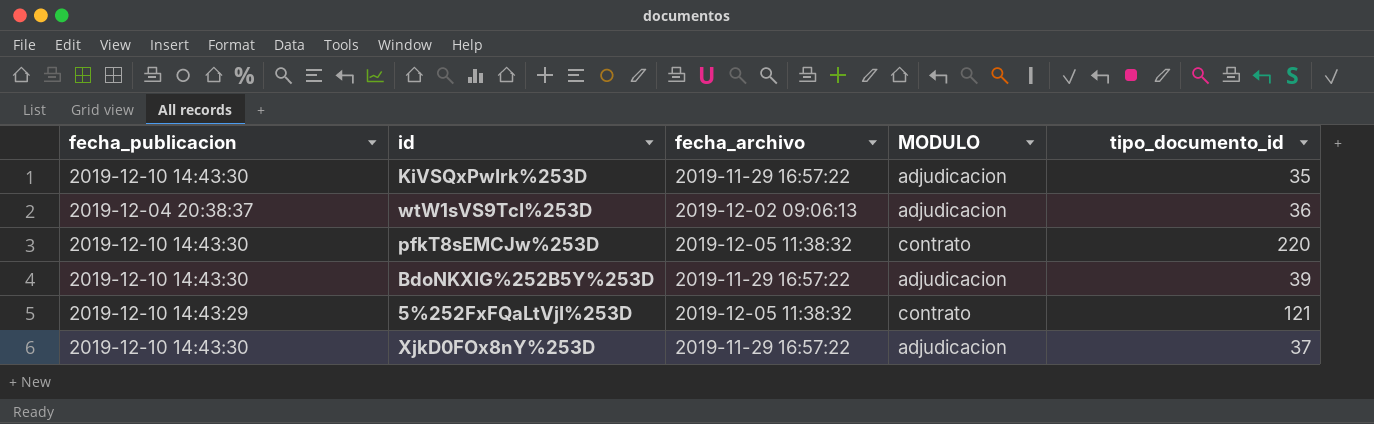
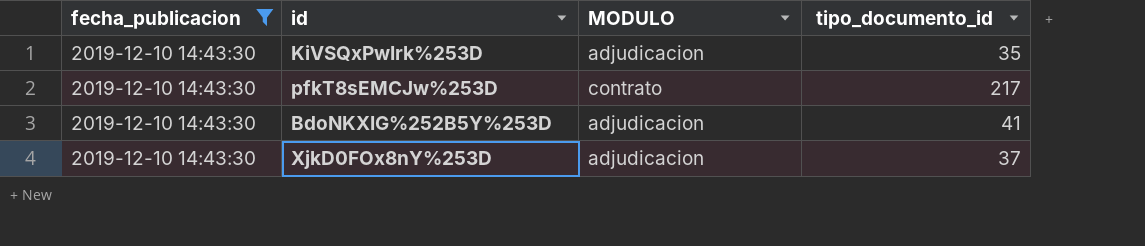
filter: none -> fecha_publicacion = 2019-12-10 14:43:30
column fecha_archivo | position: 3 -> none
pfkT8sEMCJw%253D | tipo_documento_id: 220 -> 217
BdoNKXIG%252B5Y%253D | tipo_documento_id: 39 -> 41

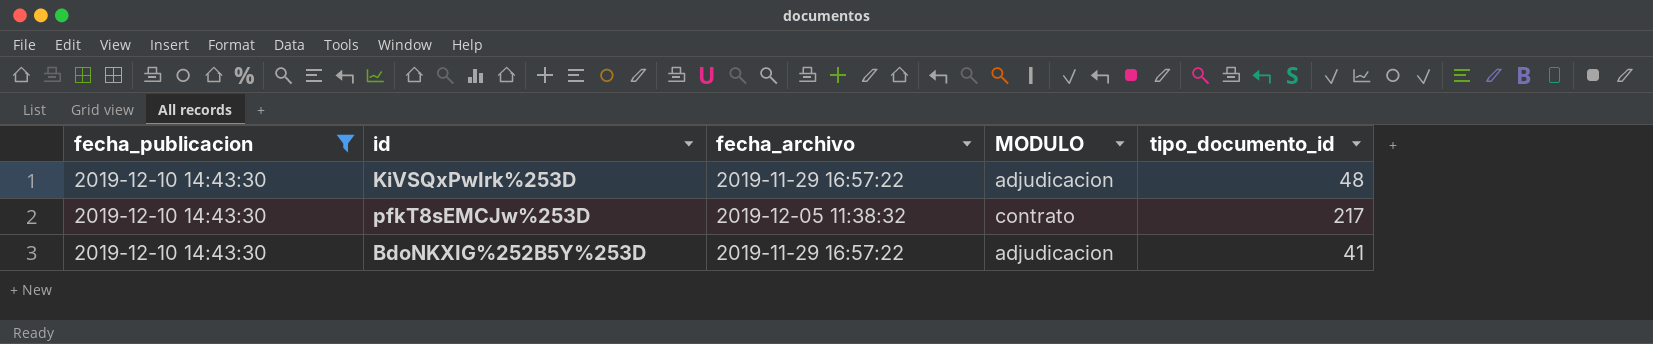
column fecha_archivo | position: none -> 3
row XjkD0FOx8nY%253D: 2019-12-10 14:43:30 | adjudicacion | 37 -> none
KiVSQxPwIrk%253D | tipo_documento_id: 35 -> 48

